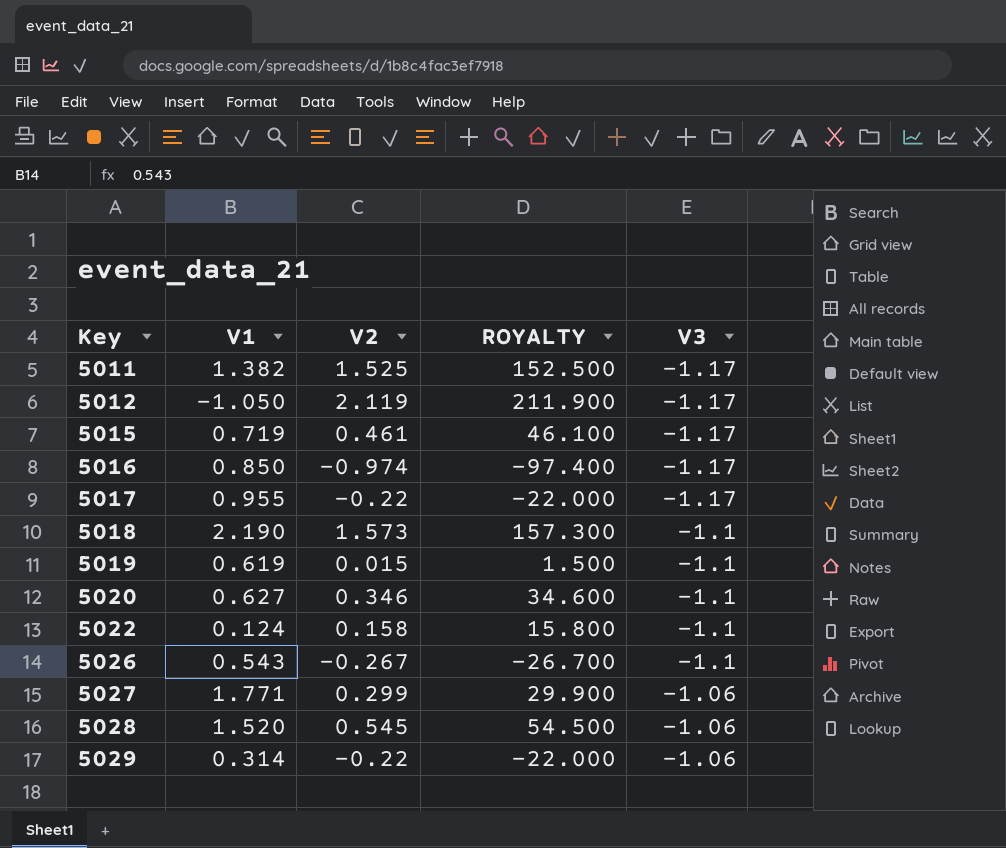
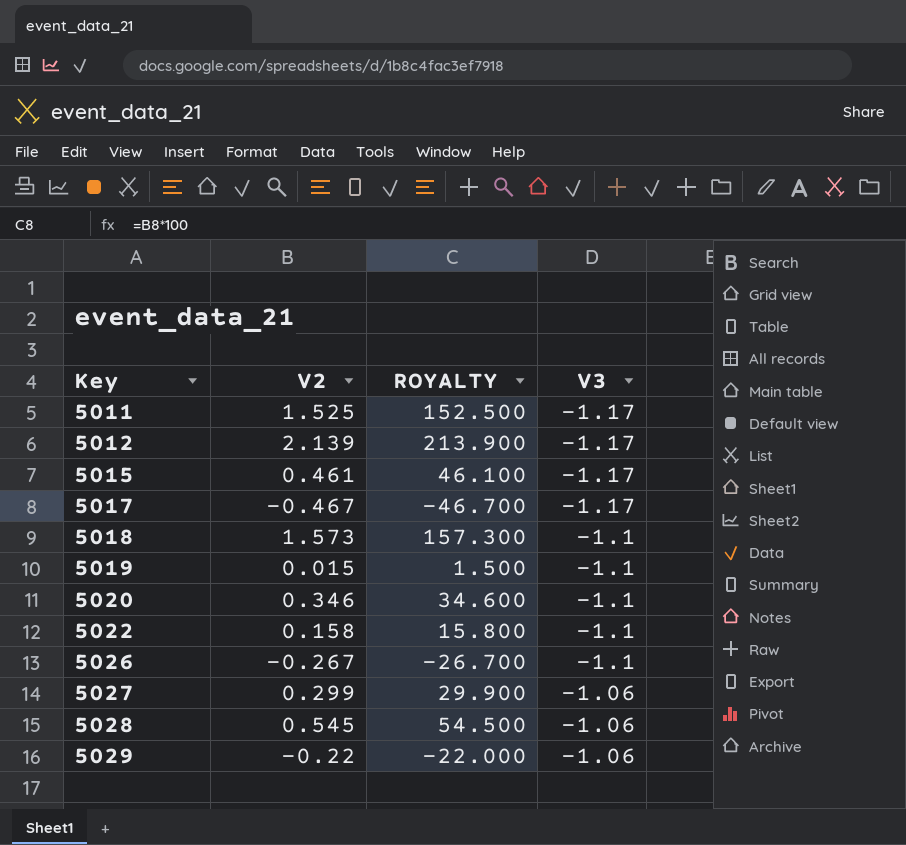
column V1 | position: 2 -> none
row 5016: 0.850 | -0.974 | -97.400 | -1.17 -> none
5012 | V2: 2.119 -> 2.139
5012 | ROYALTY: 211.900 -> 213.900
5017 | V2: -0.22 -> -0.467
5017 | ROYALTY: -22.000 -> -46.700

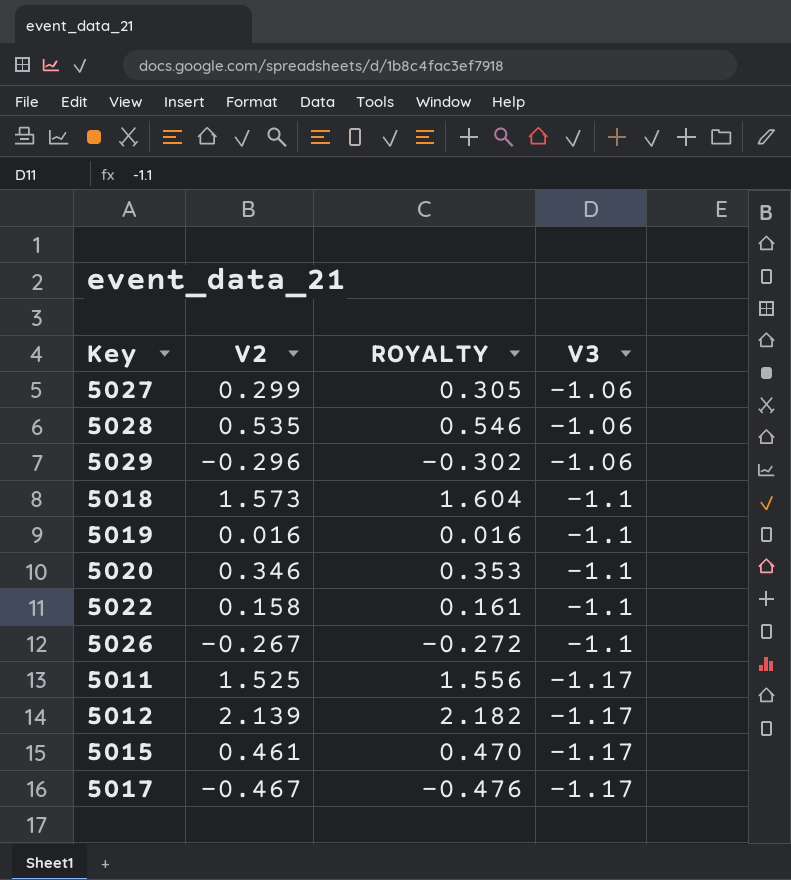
row order: Key ascending -> V3 descending
column ROYALTY | formula: [V2] * 100 -> [V2] * 1.02
5028 | V2: 0.545 -> 0.535
5029 | V2: -0.22 -> -0.296
5019 | V2: 0.015 -> 0.016

